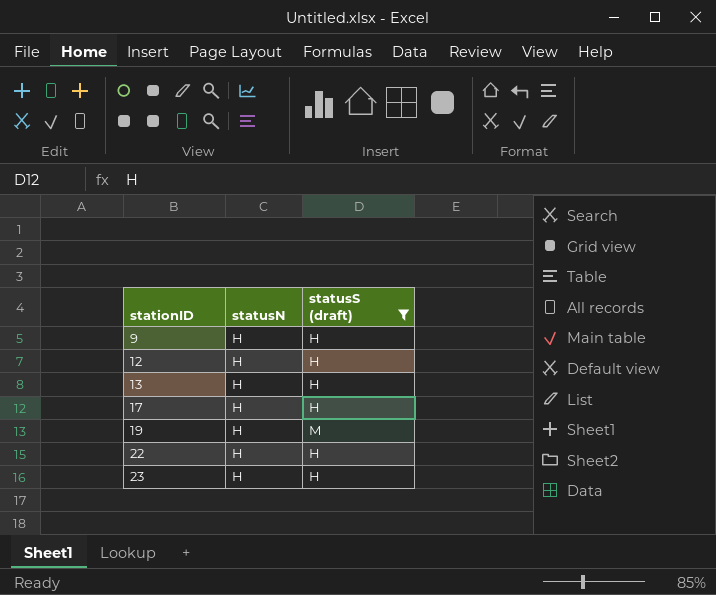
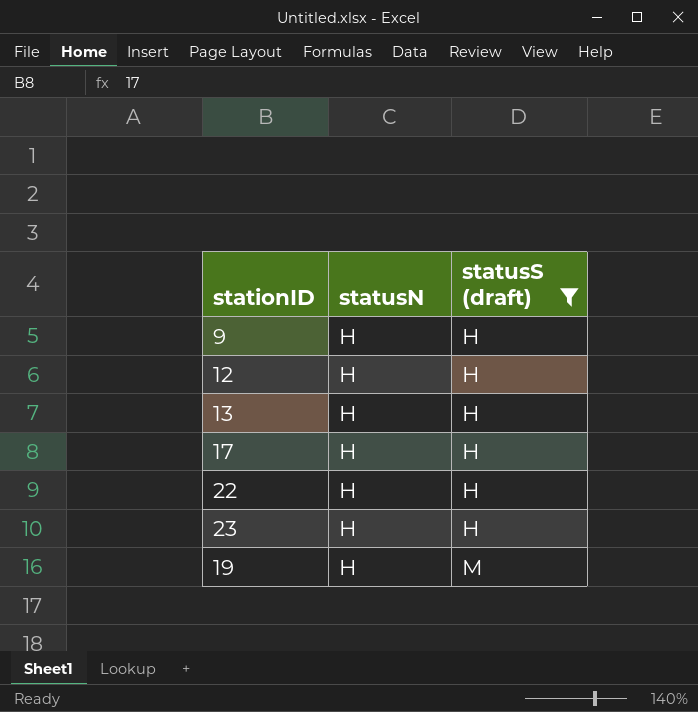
row order: stationID ascending -> statusS (draft) ascending

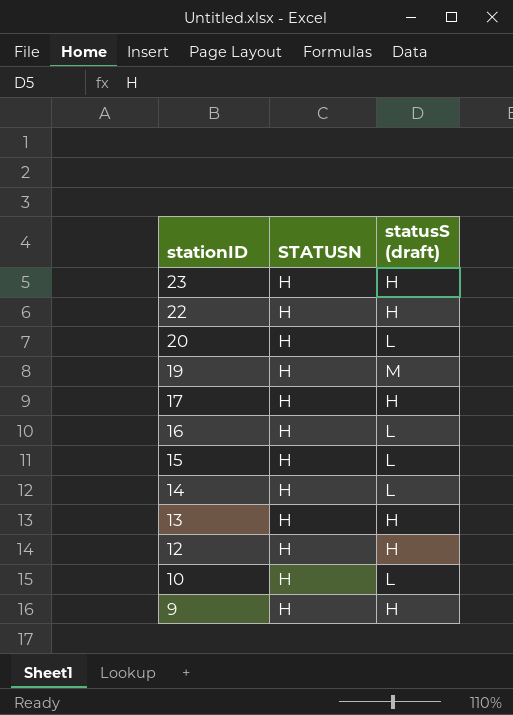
filter: statusS (draft) != L -> none
row order: statusS (draft) ascending -> stationID descending
column name: statusN -> STATUSN

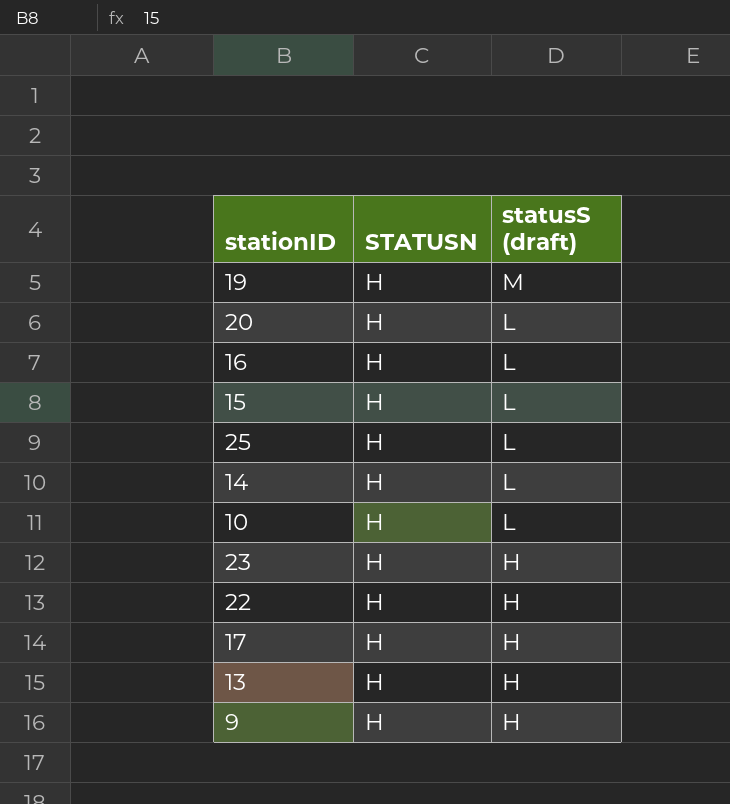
row order: stationID descending -> statusS (draft) descending
row 12: H | H -> none
row 25: none -> H | L

